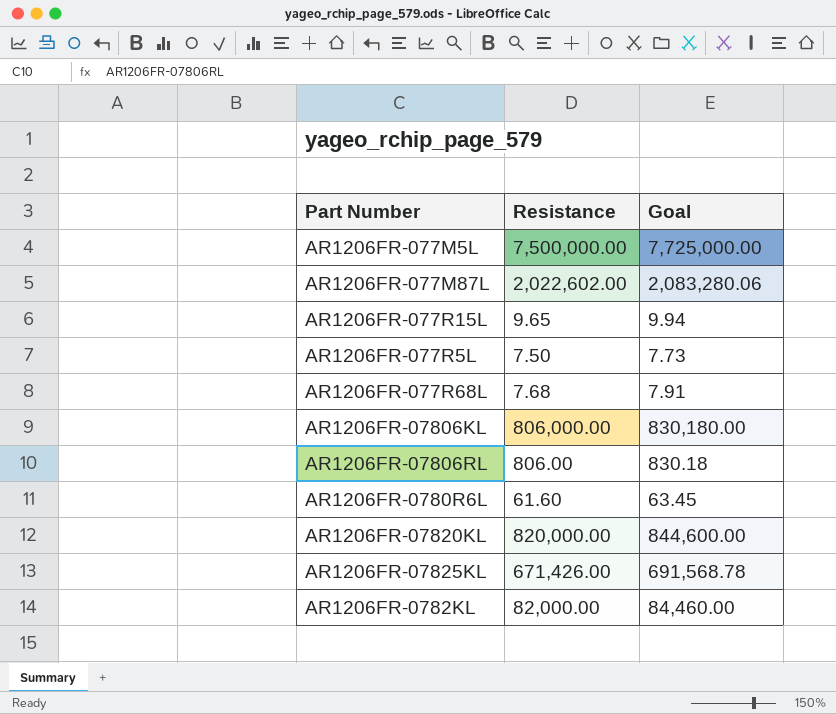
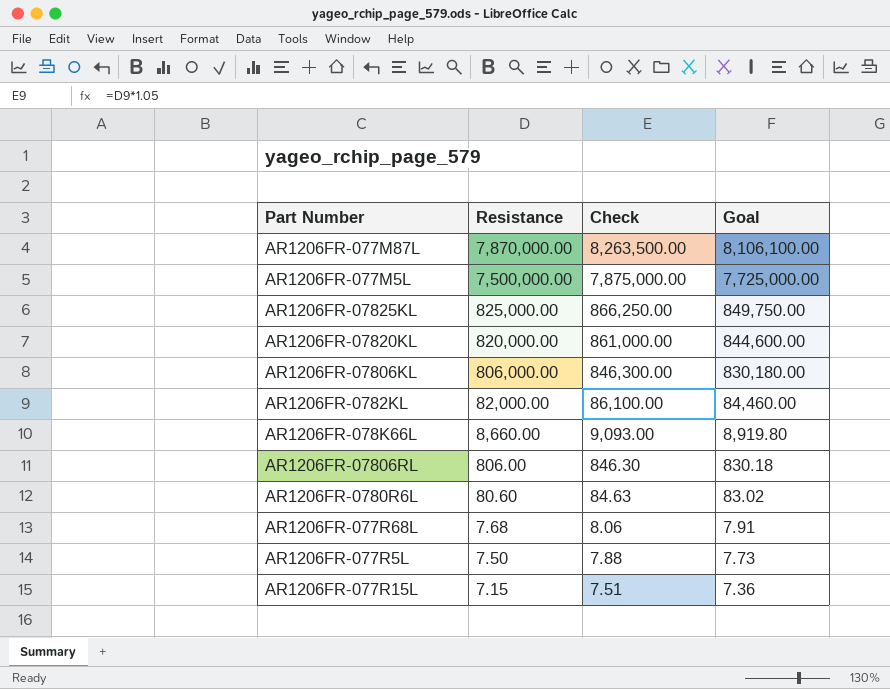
row order: none -> Resistance descending
column Check | formula: none -> [Resistance] * 1.05
AR1206FR-077M87L | Resistance: 2,022,602.00 -> 7,870,000.00
AR1206FR-077M87L | Goal: 2,083,280.06 -> 8,106,100.00
AR1206FR-07825KL | Resistance: 671,426.00 -> 825,000.00
AR1206FR-07825KL | Goal: 691,568.78 -> 849,750.00
row AR1206FR-078K66L: none -> 8,660.00 | 9,093.00 | 8,919.80
AR1206FR-0780R6L | Resistance: 61.60 -> 80.60
AR1206FR-0780R6L | Goal: 63.45 -> 83.02
AR1206FR-077R15L | Resistance: 9.65 -> 7.15
AR1206FR-077R15L | Goal: 9.94 -> 7.36

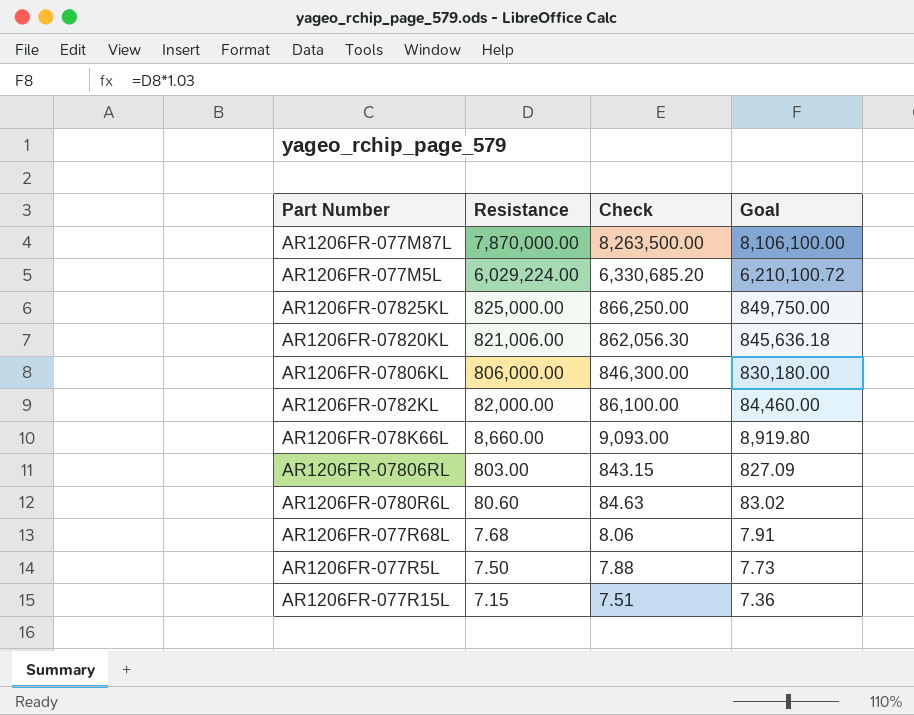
AR1206FR-077M5L | Resistance: 7,500,000.00 -> 6,029,224.00
AR1206FR-077M5L | Check: 7,875,000.00 -> 6,330,685.20
AR1206FR-077M5L | Goal: 7,725,000.00 -> 6,210,100.72
AR1206FR-07820KL | Resistance: 820,000.00 -> 821,006.00
AR1206FR-07820KL | Check: 861,000.00 -> 862,056.30
AR1206FR-07820KL | Goal: 844,600.00 -> 845,636.18
AR1206FR-07806RL | Resistance: 806.00 -> 803.00
AR1206FR-07806RL | Check: 846.30 -> 843.15
AR1206FR-07806RL | Goal: 830.18 -> 827.09

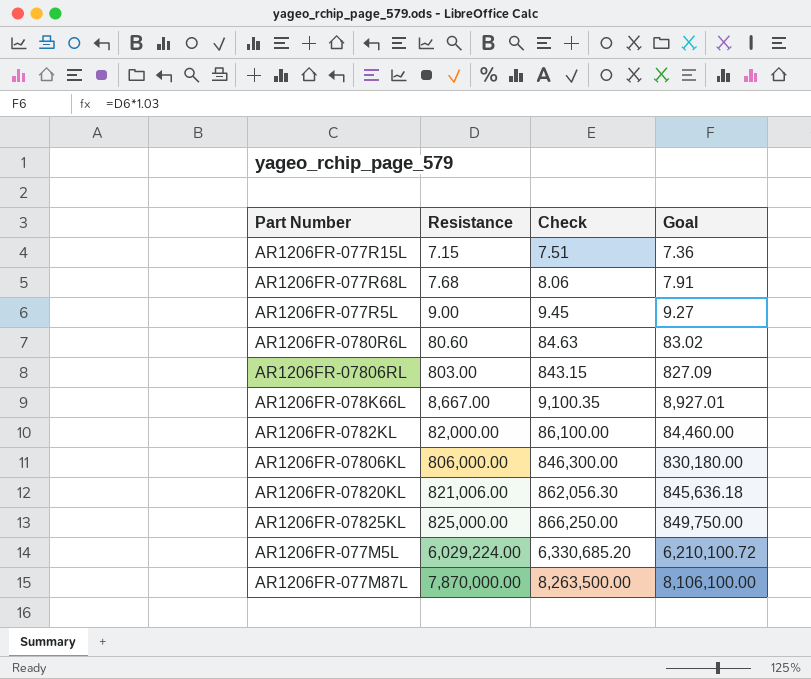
row order: Resistance descending -> Resistance ascending
AR1206FR-077R5L | Resistance: 7.50 -> 9.00
AR1206FR-077R5L | Check: 7.88 -> 9.45
AR1206FR-077R5L | Goal: 7.73 -> 9.27
AR1206FR-078K66L | Resistance: 8,660.00 -> 8,667.00
AR1206FR-078K66L | Check: 9,093.00 -> 9,100.35
AR1206FR-078K66L | Goal: 8,919.80 -> 8,927.01

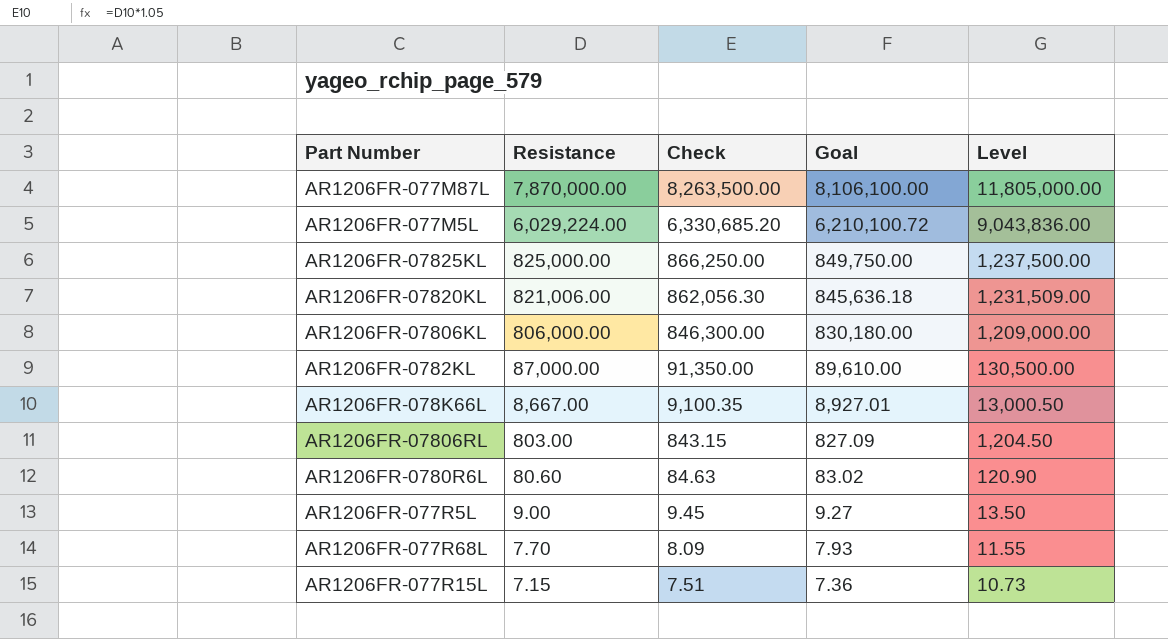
row order: Resistance ascending -> Resistance descending
column Level | formula: none -> [Resistance] * 1.5
AR1206FR-0782KL | Resistance: 82,000.00 -> 87,000.00
AR1206FR-0782KL | Check: 86,100.00 -> 91,350.00
AR1206FR-0782KL | Goal: 84,460.00 -> 89,610.00
AR1206FR-077R68L | Resistance: 7.68 -> 7.70
AR1206FR-077R68L | Check: 8.06 -> 8.09
AR1206FR-077R68L | Goal: 7.91 -> 7.93

